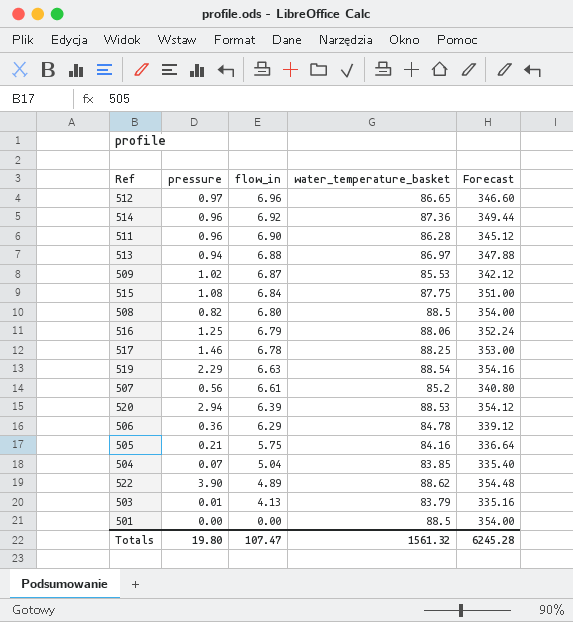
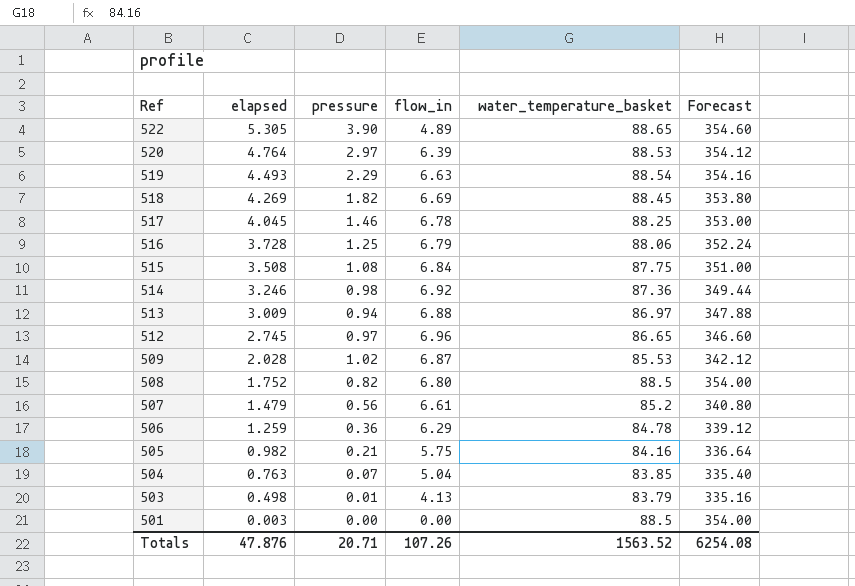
row order: flow_in descending -> Ref descending
column elapsed | position: none -> 2
row 511: 0.96 | 6.90 | 86.28 | 345.12 -> none
522 | water_temperature_basket: 88.62 -> 88.65
522 | Forecast: 354.48 -> 354.60
520 | pressure: 2.94 -> 2.97
row 518: none -> 4.269 | 1.82 | 6.69 | 88.45 | 353.80
514 | pressure: 0.96 -> 0.98
Totals | pressure: 19.80 -> 20.71
Totals | flow_in: 107.47 -> 107.26
Totals | water_temperature_basket: 1561.32 -> 1563.52
Totals | Forecast: 6245.28 -> 6254.08

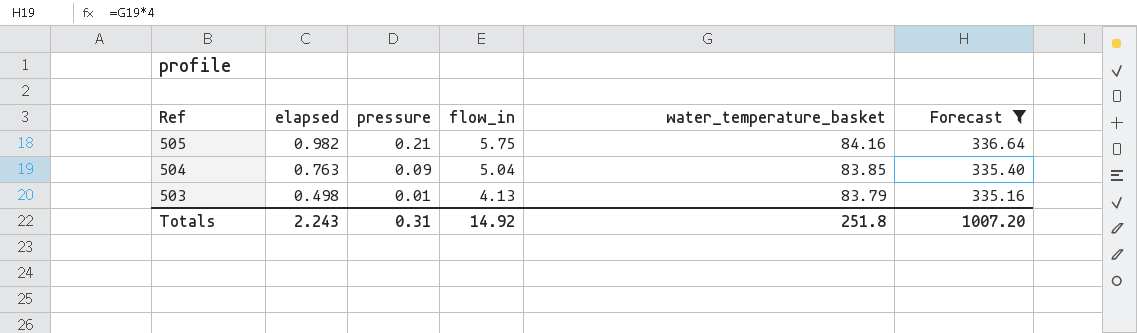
filter: none -> Forecast <= 336.64
504 | pressure: 0.07 -> 0.09
Totals | elapsed: 47.876 -> 2.243
Totals | pressure: 20.71 -> 0.31
Totals | flow_in: 107.26 -> 14.92
Totals | water_temperature_basket: 1563.52 -> 251.8
Totals | Forecast: 6254.08 -> 1007.20

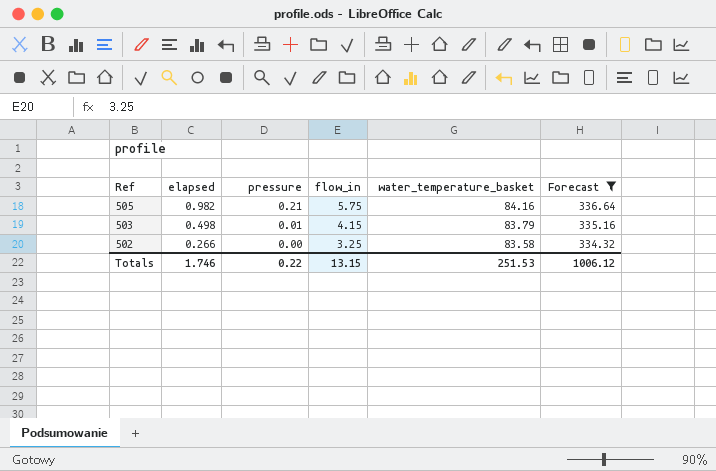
row 504: 0.763 | 0.09 | 5.04 | 83.85 | 335.40 -> none
503 | flow_in: 4.13 -> 4.15
row 502: none -> 0.266 | 0.00 | 3.25 | 83.58 | 334.32
Totals | elapsed: 2.243 -> 1.746
Totals | pressure: 0.31 -> 0.22
Totals | flow_in: 14.92 -> 13.15
Totals | water_temperature_basket: 251.8 -> 251.53
Totals | Forecast: 1007.20 -> 1006.12

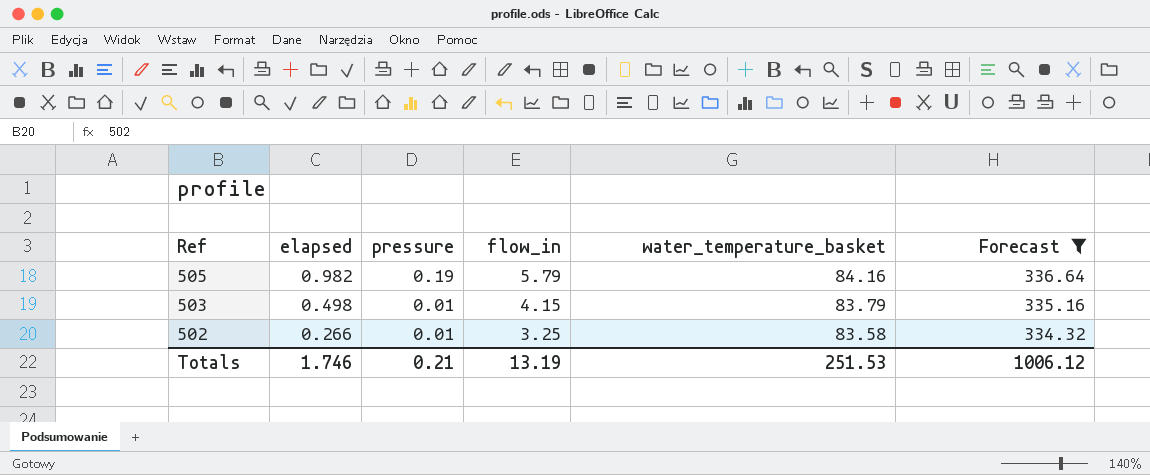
505 | pressure: 0.21 -> 0.19
505 | flow_in: 5.75 -> 5.79
502 | pressure: 0.00 -> 0.01
Totals | pressure: 0.22 -> 0.21
Totals | flow_in: 13.15 -> 13.19

